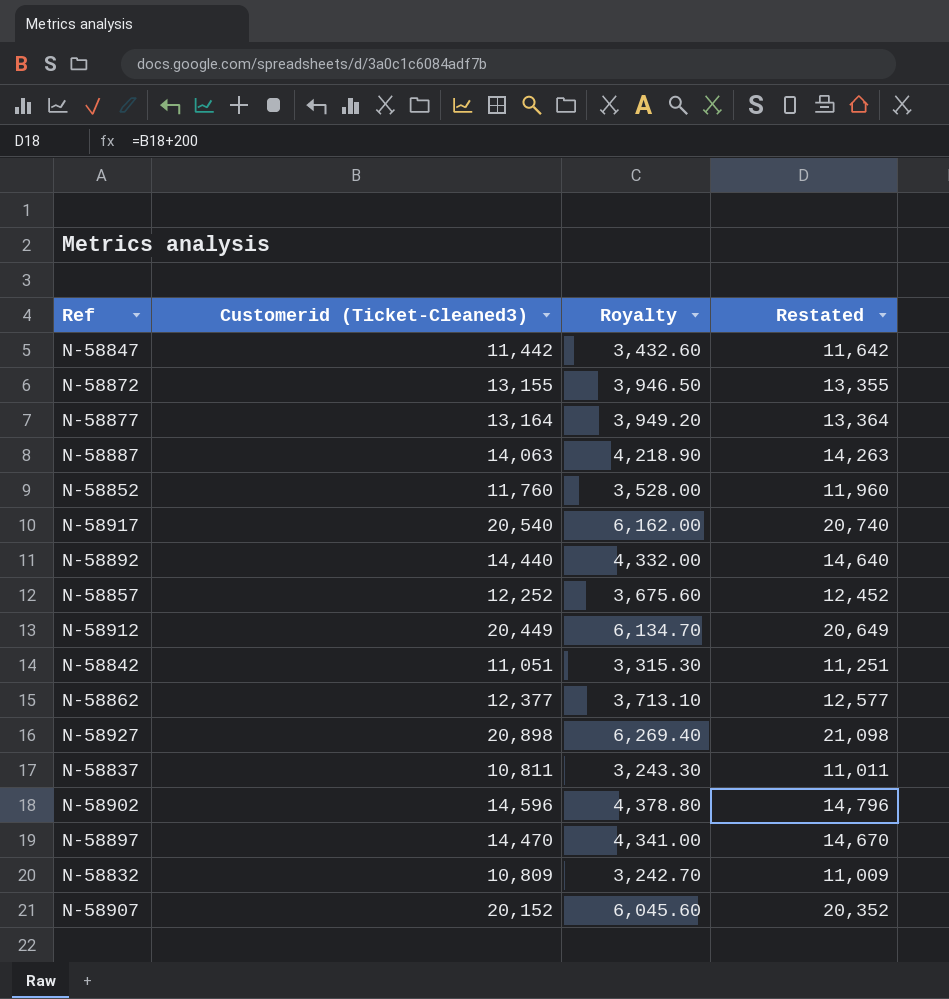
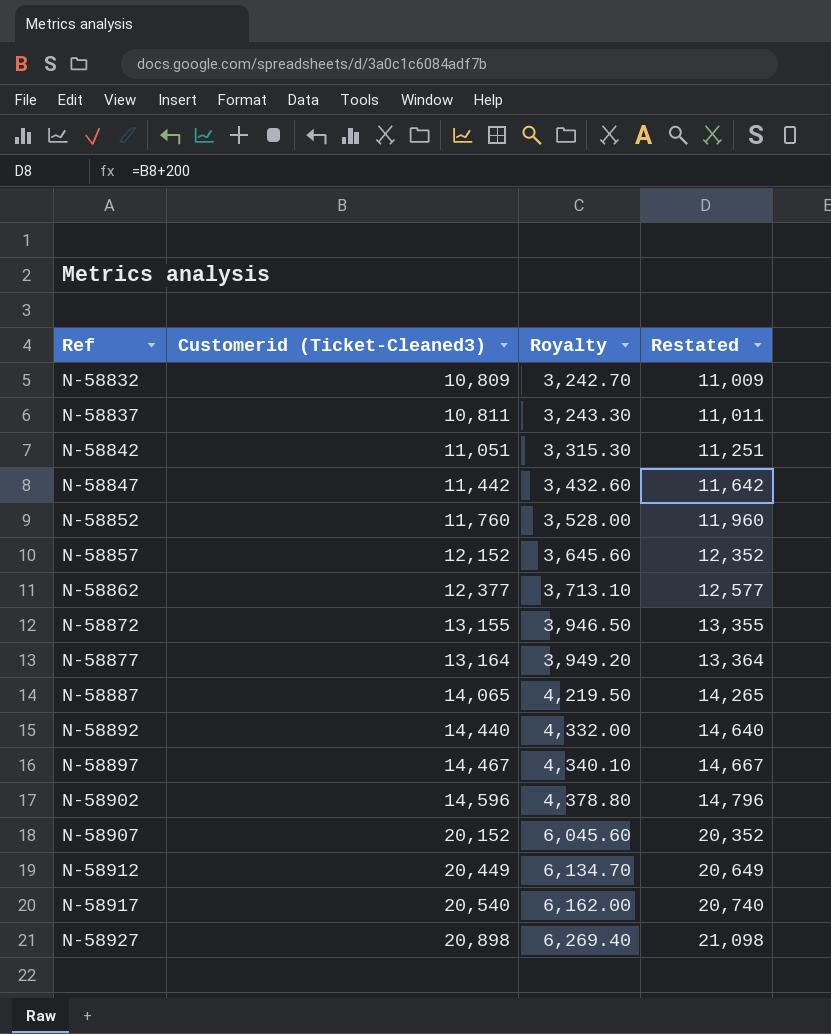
row order: none -> Ref ascending
N-58857 | Customerid (Ticket-Cleaned3): 12,252 -> 12,152
N-58857 | Royalty: 3,675.60 -> 3,645.60
N-58857 | Restated: 12,452 -> 12,352
N-58887 | Customerid (Ticket-Cleaned3): 14,063 -> 14,065
N-58887 | Royalty: 4,218.90 -> 4,219.50
N-58887 | Restated: 14,263 -> 14,265
N-58897 | Customerid (Ticket-Cleaned3): 14,470 -> 14,467
N-58897 | Royalty: 4,341.00 -> 4,340.10
N-58897 | Restated: 14,670 -> 14,667

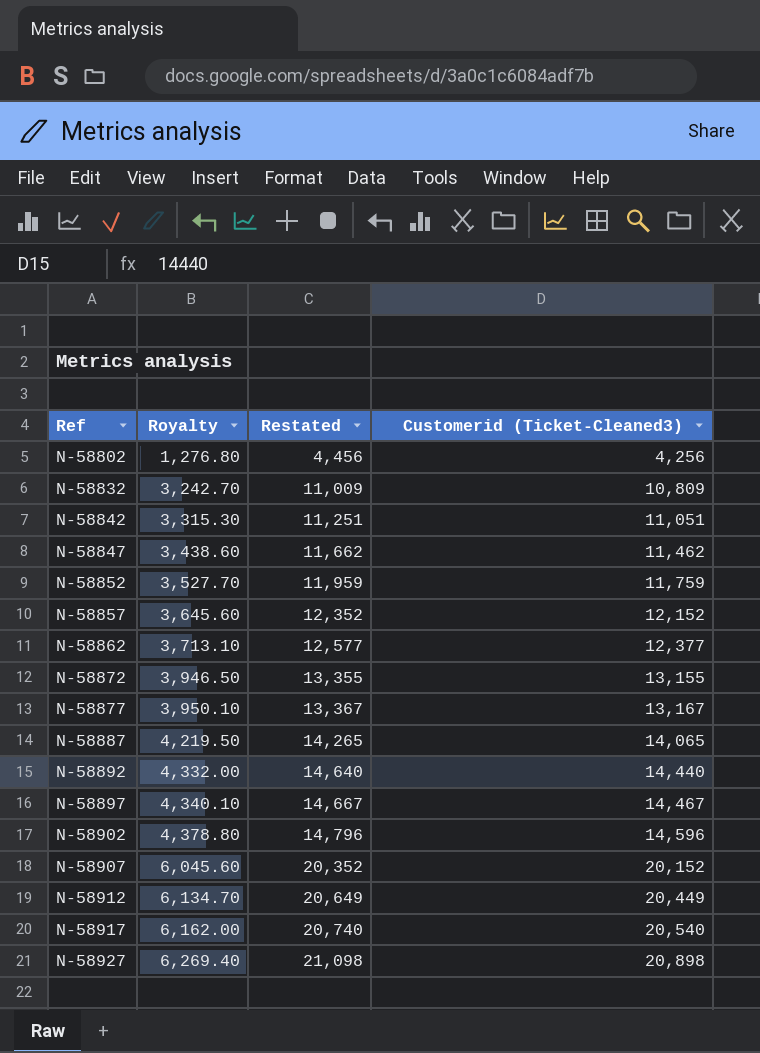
column Customerid (Ticket-Cleaned3) | position: 2 -> 4
row N-58837: 10,811 | 3,243.30 | 11,011 -> none
row N-58802: none -> 1,276.80 | 4,456 | 4,256
N-58847 | Royalty: 3,432.60 -> 3,438.60
N-58847 | Restated: 11,642 -> 11,662
N-58847 | Customerid (Ticket-Cleaned3): 11,442 -> 11,462
N-58852 | Royalty: 3,528.00 -> 3,527.70
N-58852 | Restated: 11,960 -> 11,959
N-58852 | Customerid (Ticket-Cleaned3): 11,760 -> 11,759
N-58877 | Royalty: 3,949.20 -> 3,950.10
N-58877 | Restated: 13,364 -> 13,367
N-58877 | Customerid (Ticket-Cleaned3): 13,164 -> 13,167

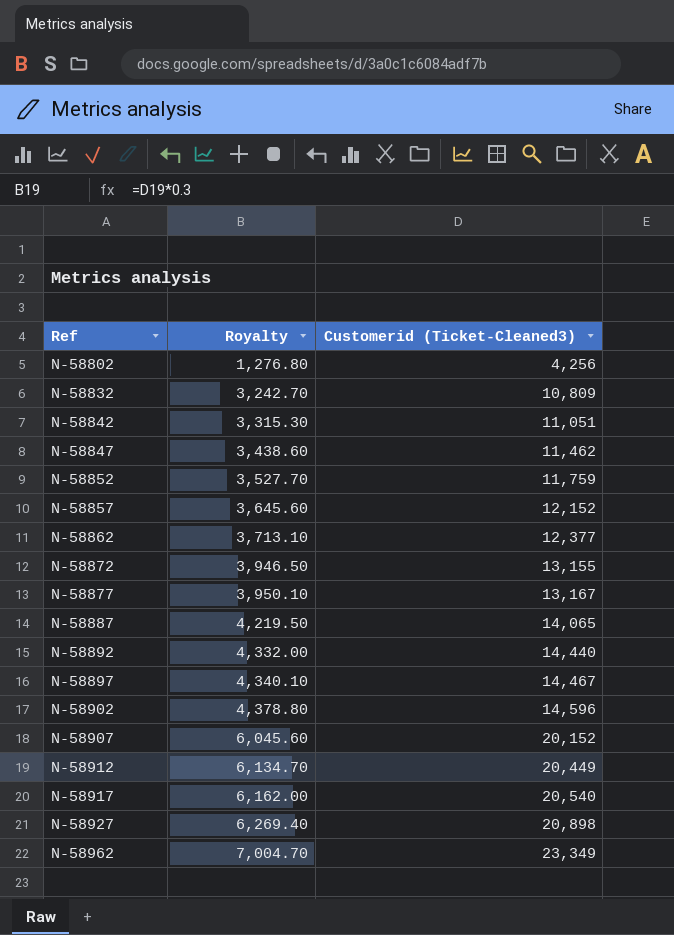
column Restated | formula: [Customerid (Ticket-Cleaned3)] + 200 -> none
row N-58962: none -> 7,004.70 | 23,349

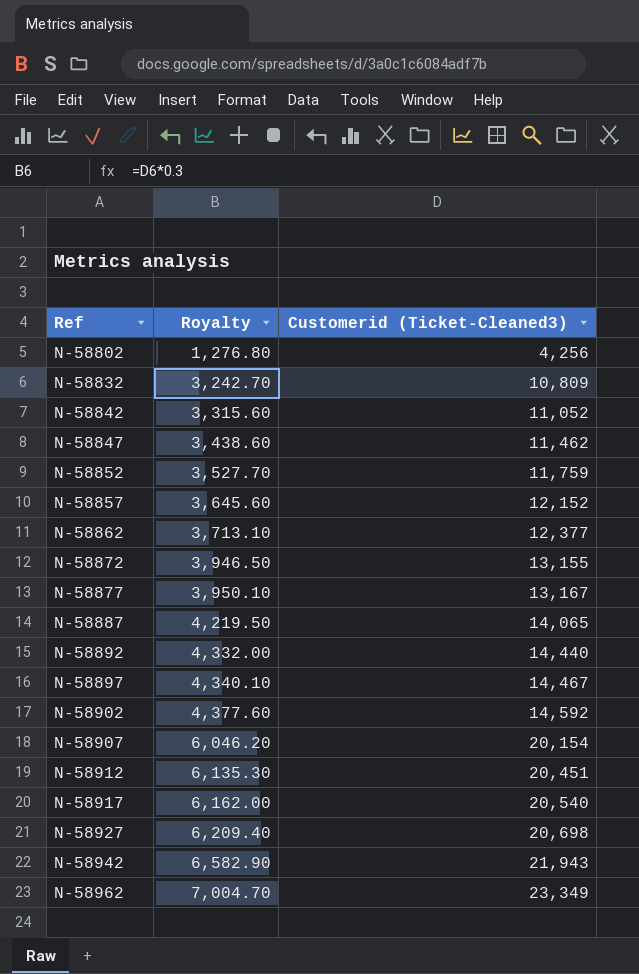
N-58842 | Royalty: 3,315.30 -> 3,315.60
N-58842 | Customerid (Ticket-Cleaned3): 11,051 -> 11,052
N-58902 | Royalty: 4,378.80 -> 4,377.60
N-58902 | Customerid (Ticket-Cleaned3): 14,596 -> 14,592
N-58907 | Royalty: 6,045.60 -> 6,046.20
N-58907 | Customerid (Ticket-Cleaned3): 20,152 -> 20,154
N-58912 | Royalty: 6,134.70 -> 6,135.30
N-58912 | Customerid (Ticket-Cleaned3): 20,449 -> 20,451
N-58927 | Royalty: 6,269.40 -> 6,209.40
N-58927 | Customerid (Ticket-Cleaned3): 20,898 -> 20,698
row N-58942: none -> 6,582.90 | 21,943

